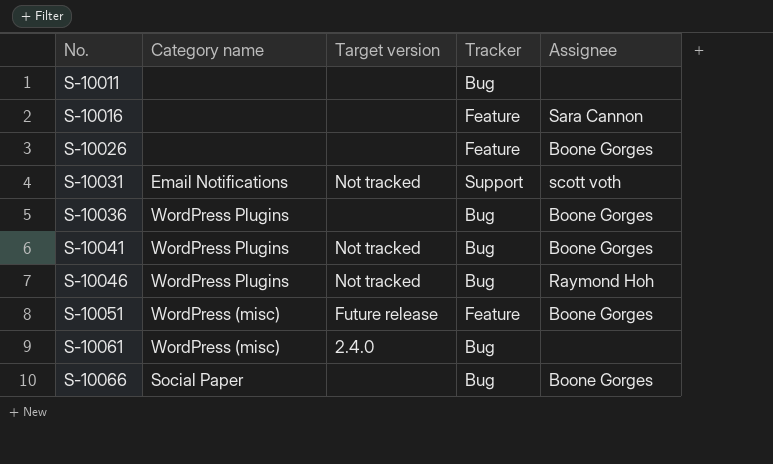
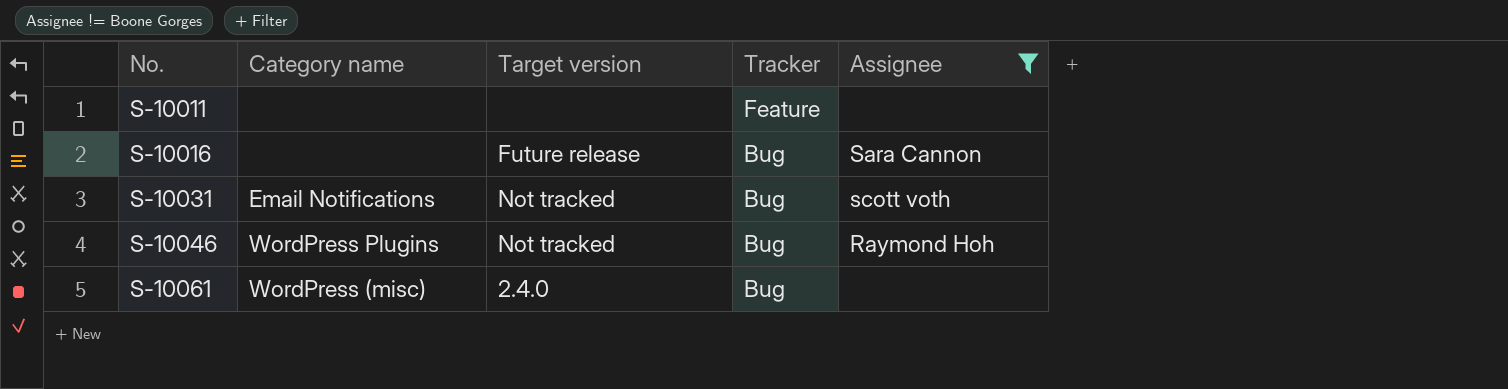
filter: none -> Assignee != Boone Gorges
S-10011 | Tracker: Bug -> Feature
S-10016 | Target version: none -> Future release
S-10016 | Tracker: Feature -> Bug
S-10031 | Tracker: Support -> Bug

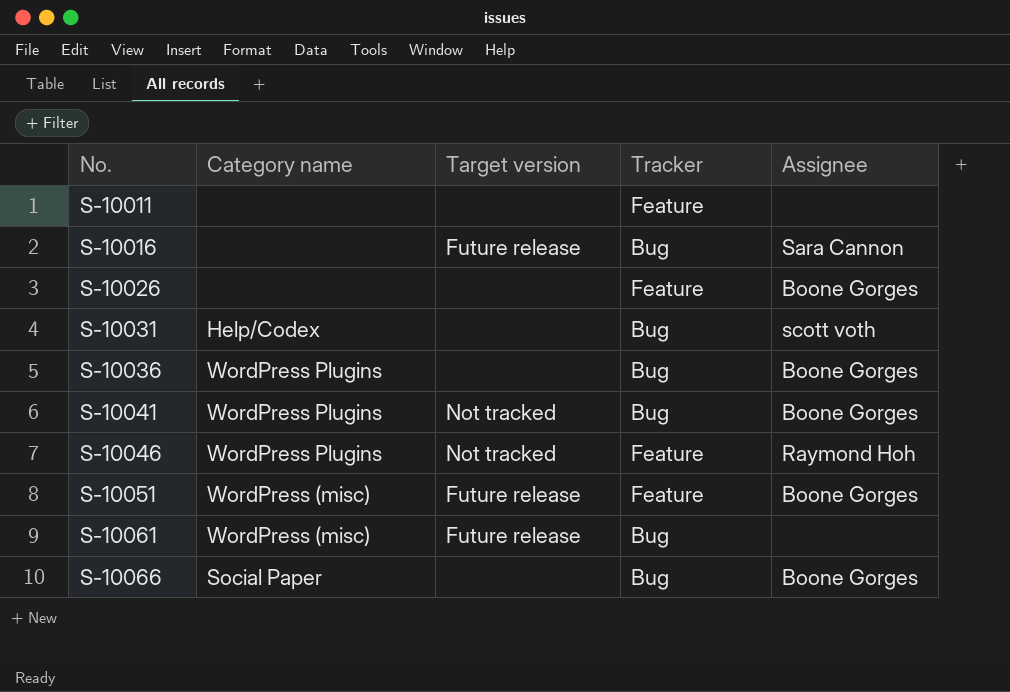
filter: Assignee != Boone Gorges -> none
S-10031 | Category name: Email Notifications -> Help/Codex
S-10031 | Target version: Not tracked -> none
S-10046 | Tracker: Bug -> Feature
S-10061 | Target version: 2.4.0 -> Future release

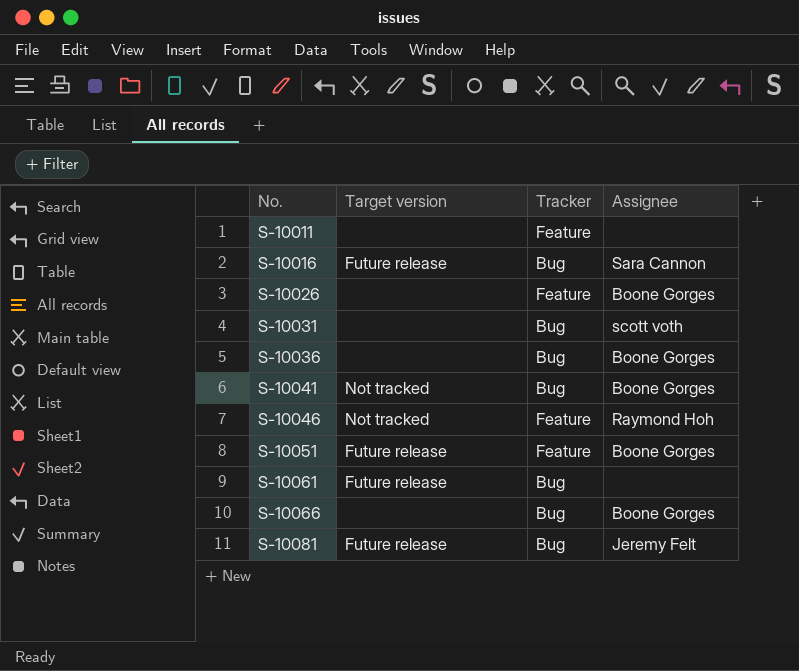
column Category name | position: 2 -> none
row S-10081: none -> Future release | Bug | Jeremy Felt

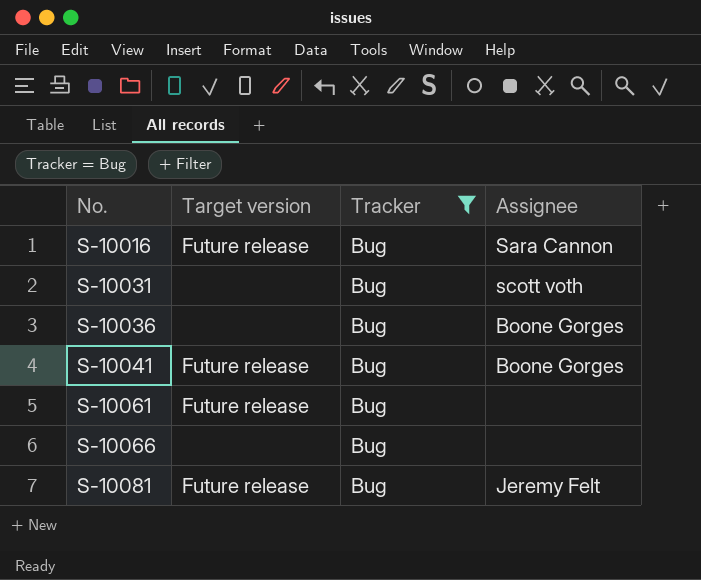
filter: none -> Tracker = Bug
S-10041 | Target version: Not tracked -> Future release
S-10066 | Assignee: Boone Gorges -> none

